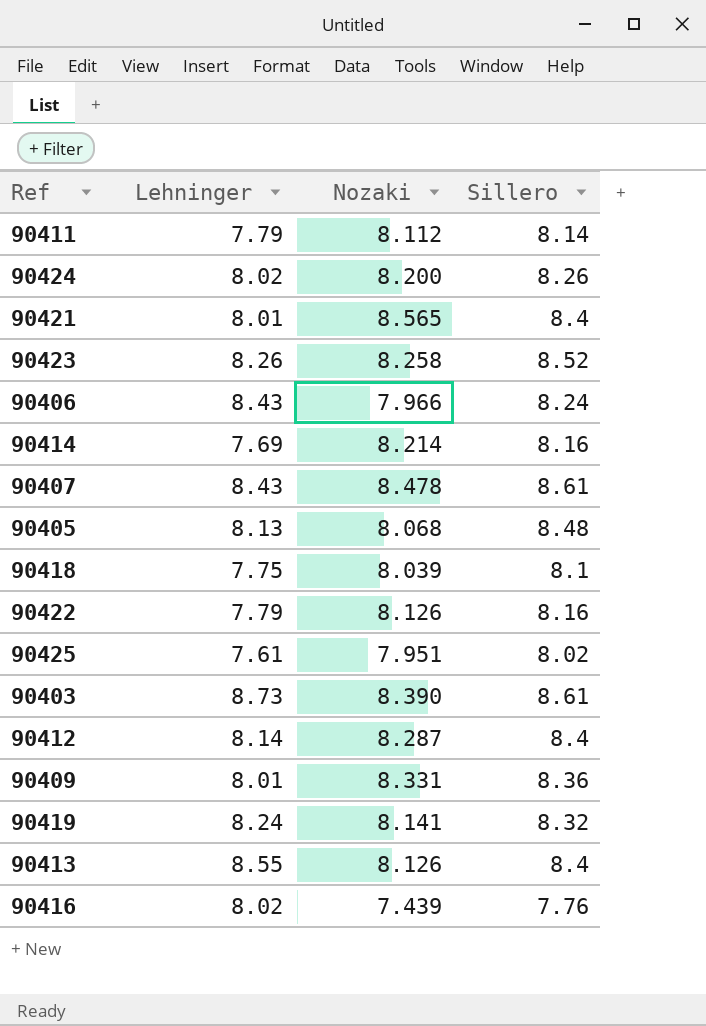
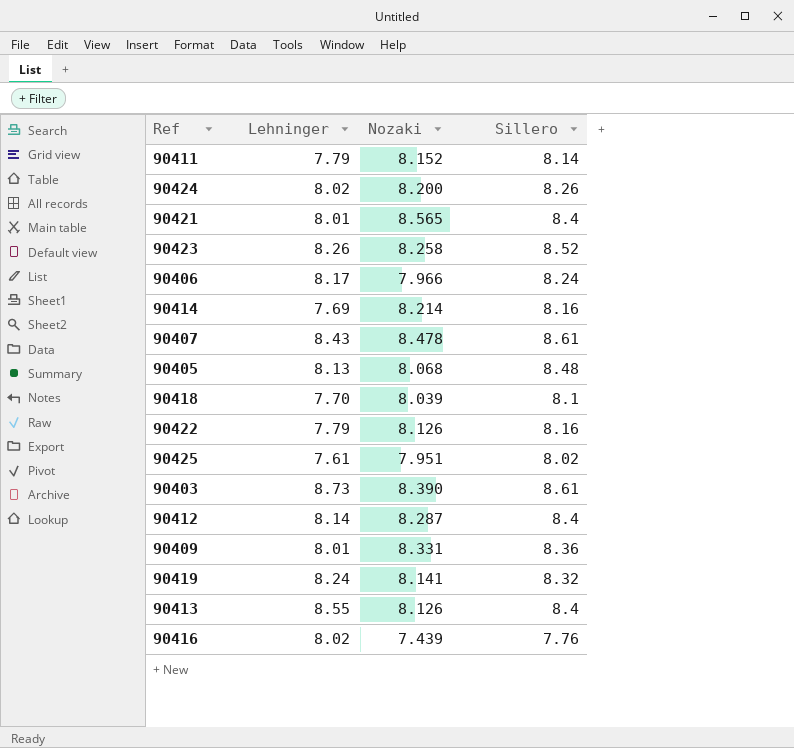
90411 | Nozaki: 8.112 -> 8.152
90406 | Lehninger: 8.43 -> 8.17
90418 | Lehninger: 7.75 -> 7.70

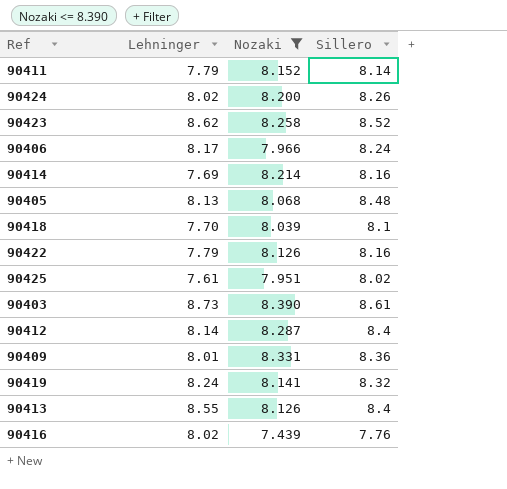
filter: none -> Nozaki <= 8.390
90423 | Lehninger: 8.26 -> 8.62

